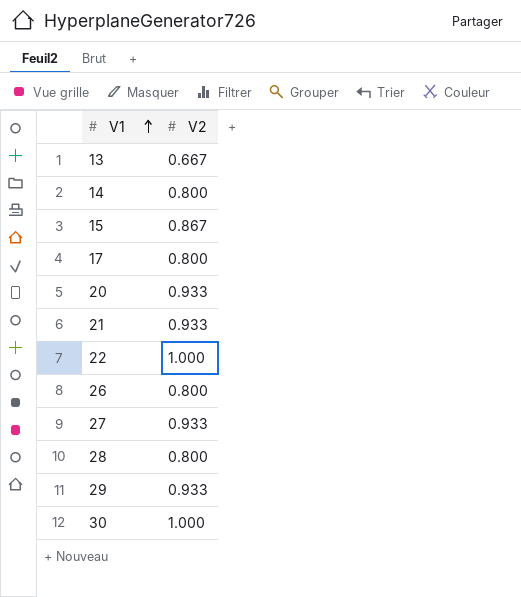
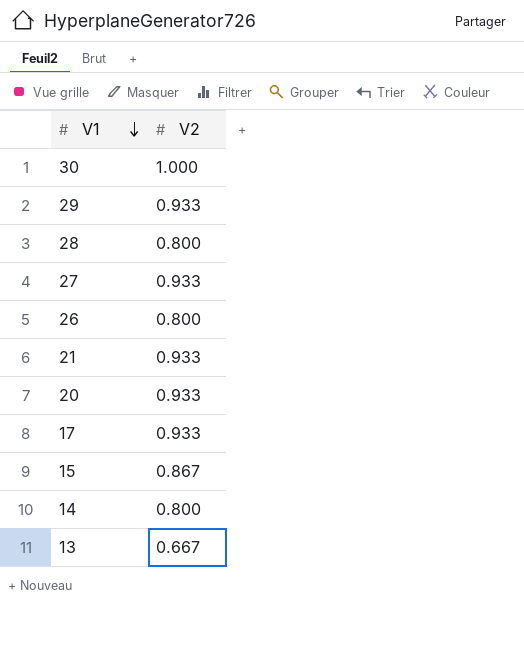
row order: V1 ascending -> V1 descending
row 22: 1.000 -> none
17 | V2: 0.800 -> 0.933

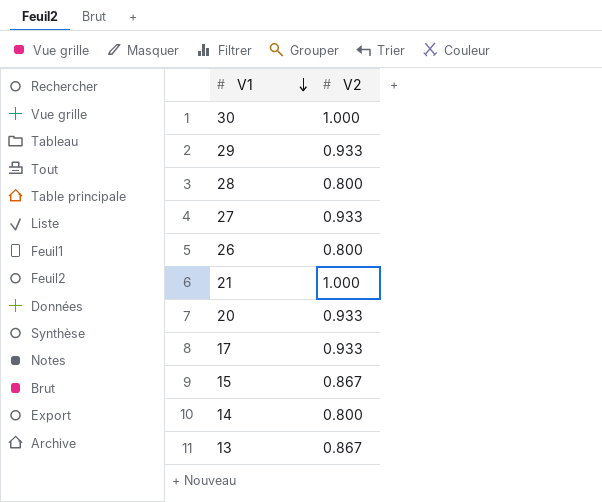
21 | V2: 0.933 -> 1.000
13 | V2: 0.667 -> 0.867

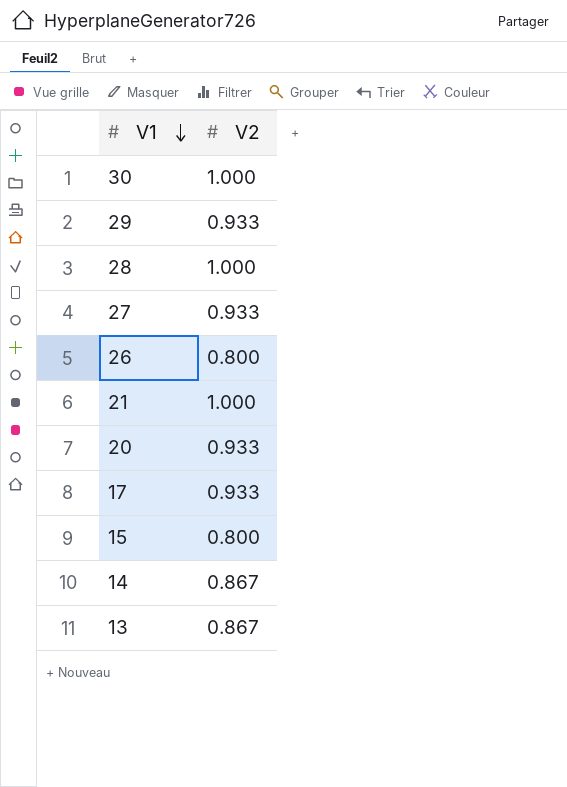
28 | V2: 0.800 -> 1.000
15 | V2: 0.867 -> 0.800
14 | V2: 0.800 -> 0.867

